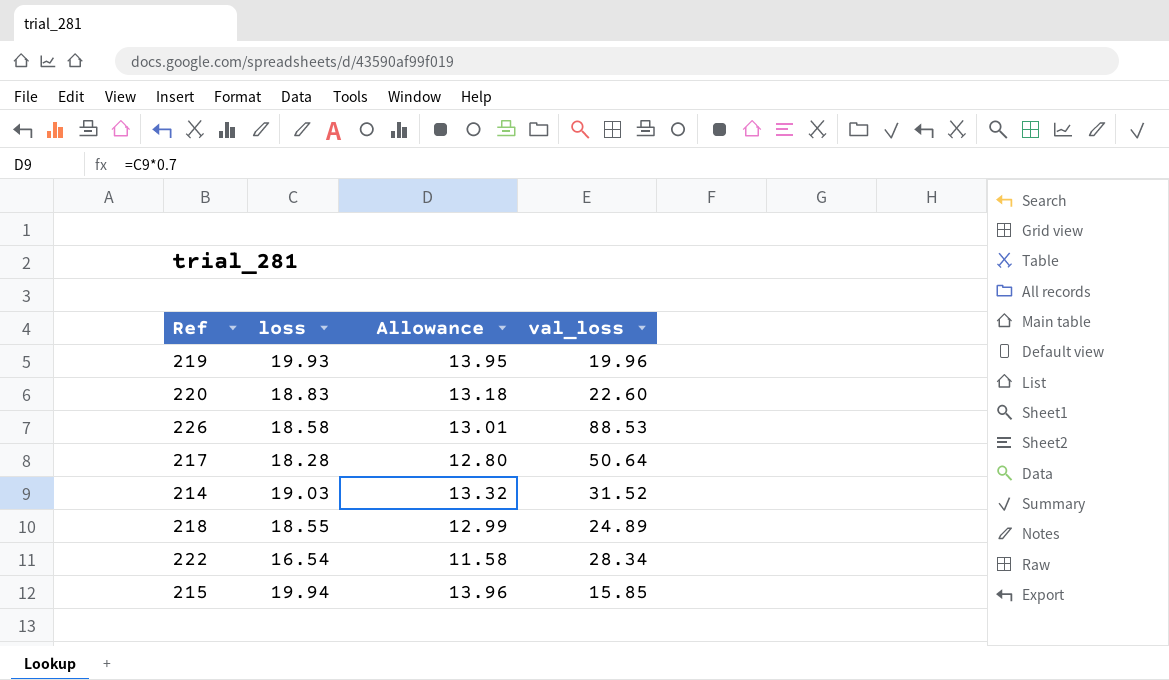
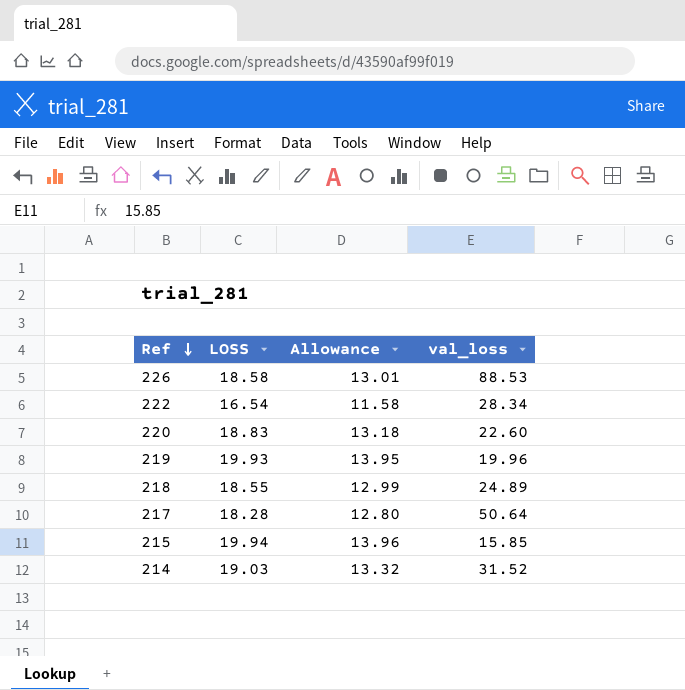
row order: none -> Ref descending
column name: loss -> LOSS

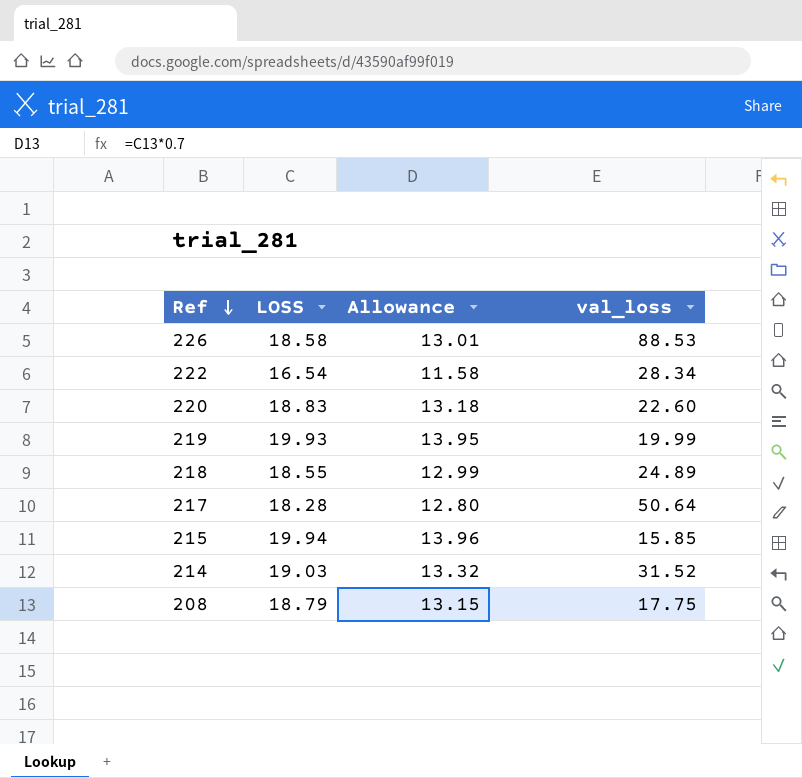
219 | val_loss: 19.96 -> 19.99
row 208: none -> 18.79 | 13.15 | 17.75

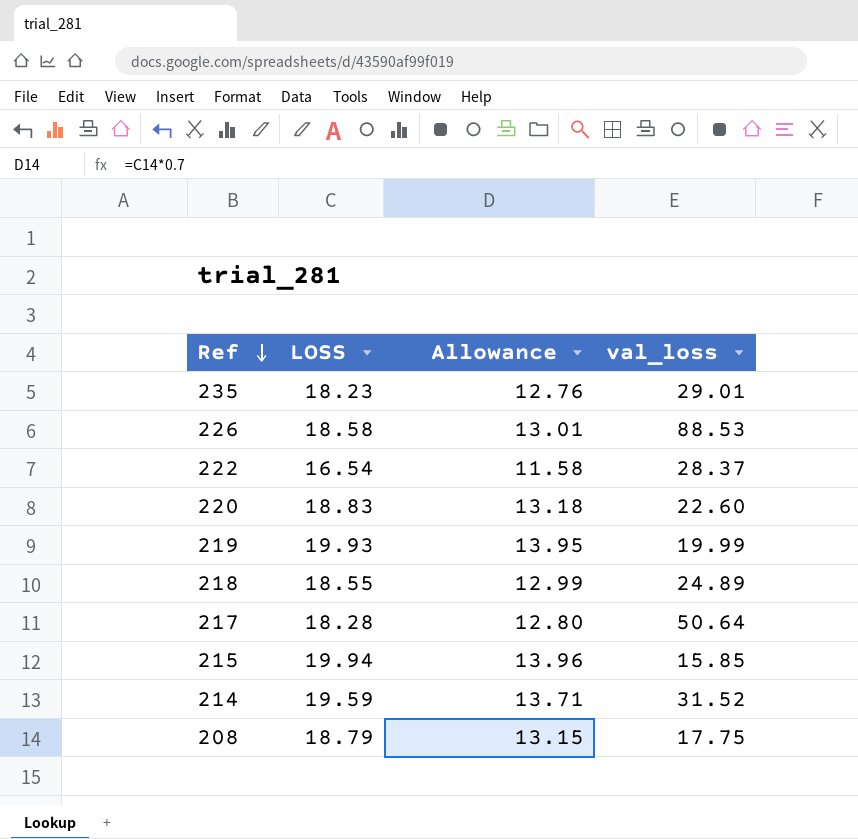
row 235: none -> 18.23 | 12.76 | 29.01
222 | val_loss: 28.34 -> 28.37
214 | LOSS: 19.03 -> 19.59
214 | Allowance: 13.32 -> 13.71

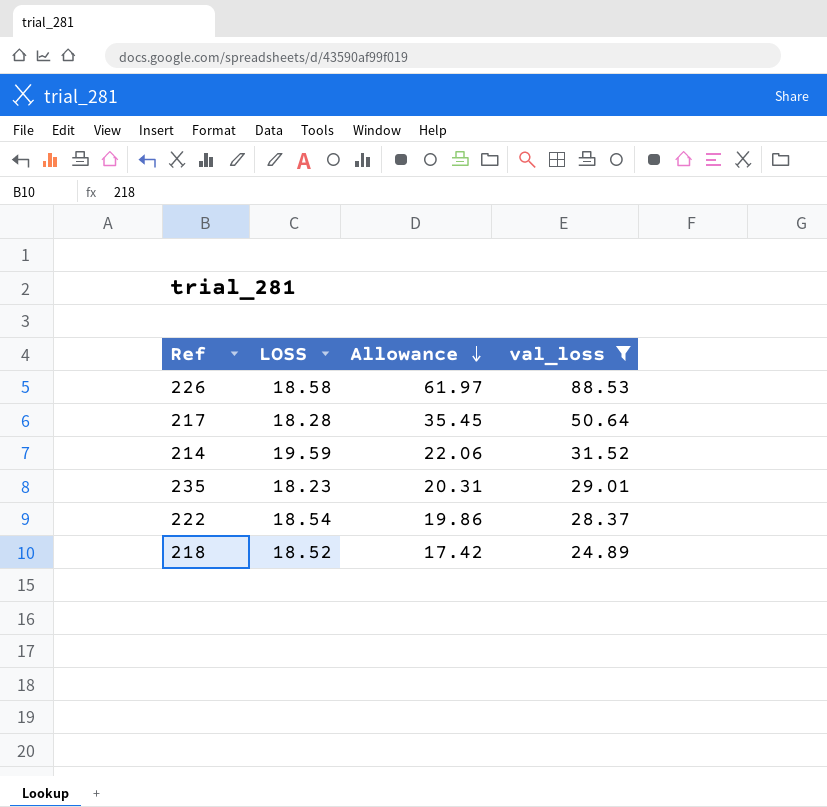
filter: none -> val_loss >= 24.89
row order: Ref descending -> Allowance descending
column Allowance | formula: [LOSS] * 0.7 -> [val_loss] * 0.7
222 | LOSS: 16.54 -> 18.54
218 | LOSS: 18.55 -> 18.52

